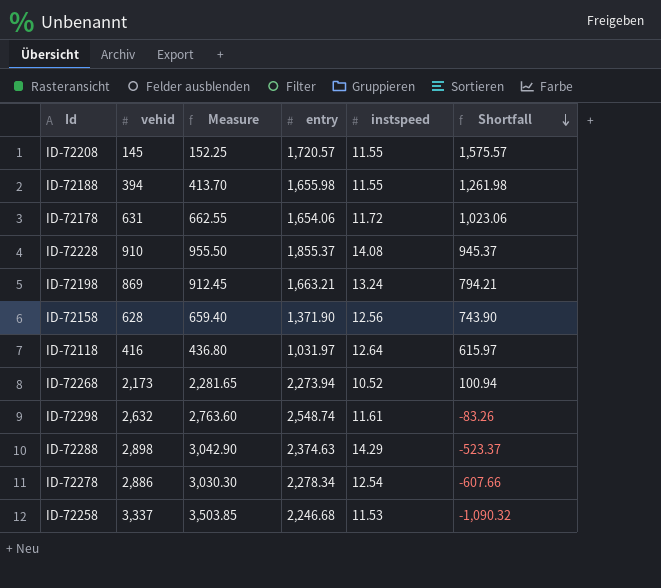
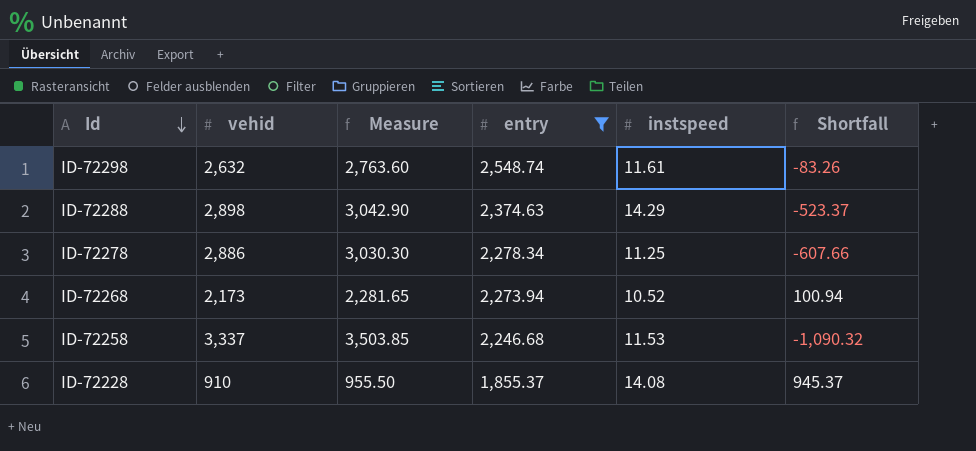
filter: none -> entry >= 1,855.37
row order: Shortfall descending -> Id descending
ID-72278 | instspeed: 12.54 -> 11.25

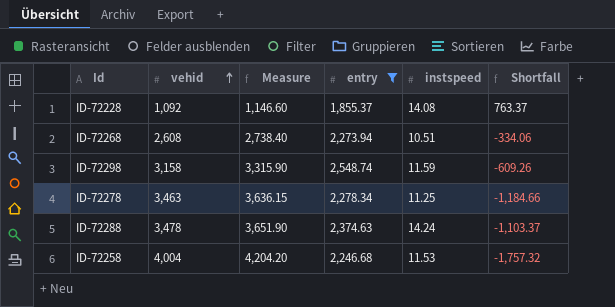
row order: Id descending -> vehid ascending
ID-72228 | vehid: 910 -> 1,092
ID-72228 | Measure: 955.50 -> 1,146.60
ID-72228 | Shortfall: 945.37 -> 763.37
ID-72268 | vehid: 2,173 -> 2,608
ID-72268 | Measure: 2,281.65 -> 2,738.40
ID-72268 | instspeed: 10.52 -> 10.51
ID-72268 | Shortfall: 100.94 -> -334.06
ID-72298 | vehid: 2,632 -> 3,158
ID-72298 | Measure: 2,763.60 -> 3,315.90
ID-72298 | instspeed: 11.61 -> 11.59
ID-72298 | Shortfall: -83.26 -> -609.26
ID-72278 | vehid: 2,886 -> 3,463
ID-72278 | Measure: 3,030.30 -> 3,636.15
ID-72278 | Shortfall: -607.66 -> -1,184.66
ID-72288 | vehid: 2,898 -> 3,478
ID-72288 | Measure: 3,042.90 -> 3,651.90
ID-72288 | instspeed: 14.29 -> 14.24
ID-72288 | Shortfall: -523.37 -> -1,103.37
ID-72258 | vehid: 3,337 -> 4,004
ID-72258 | Measure: 3,503.85 -> 4,204.20
ID-72258 | Shortfall: -1,090.32 -> -1,757.32

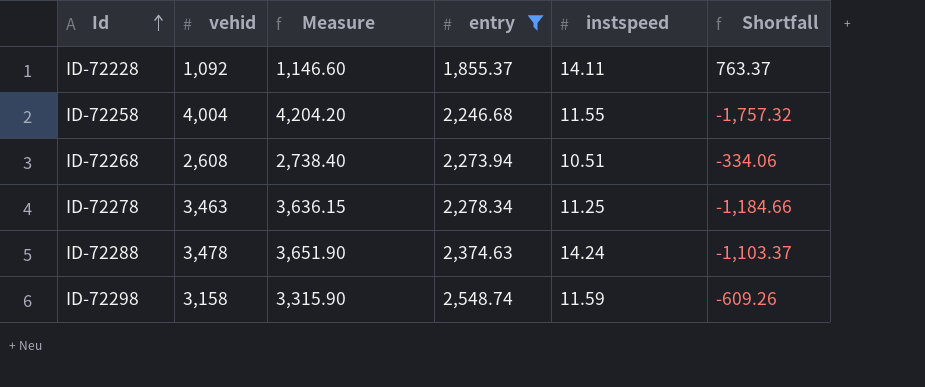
row order: vehid ascending -> Id ascending
ID-72228 | instspeed: 14.08 -> 14.11
ID-72258 | instspeed: 11.53 -> 11.55

